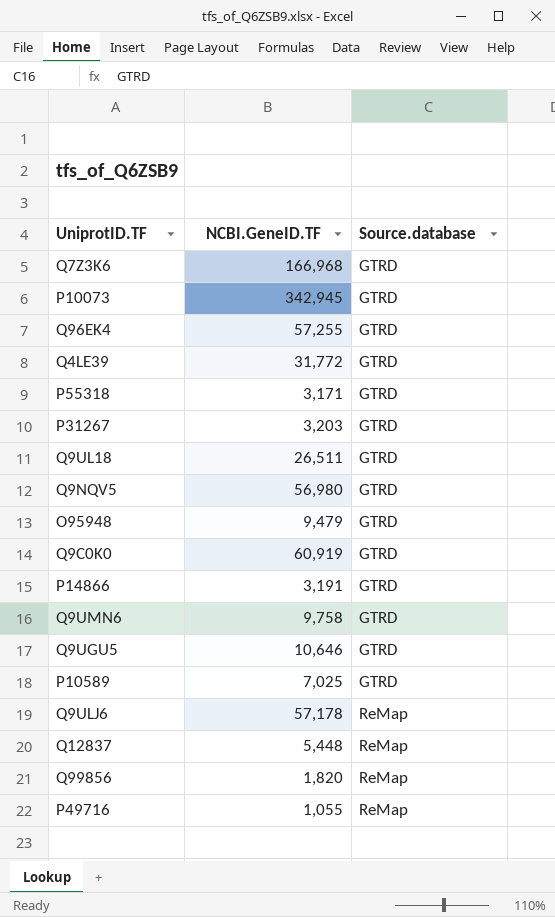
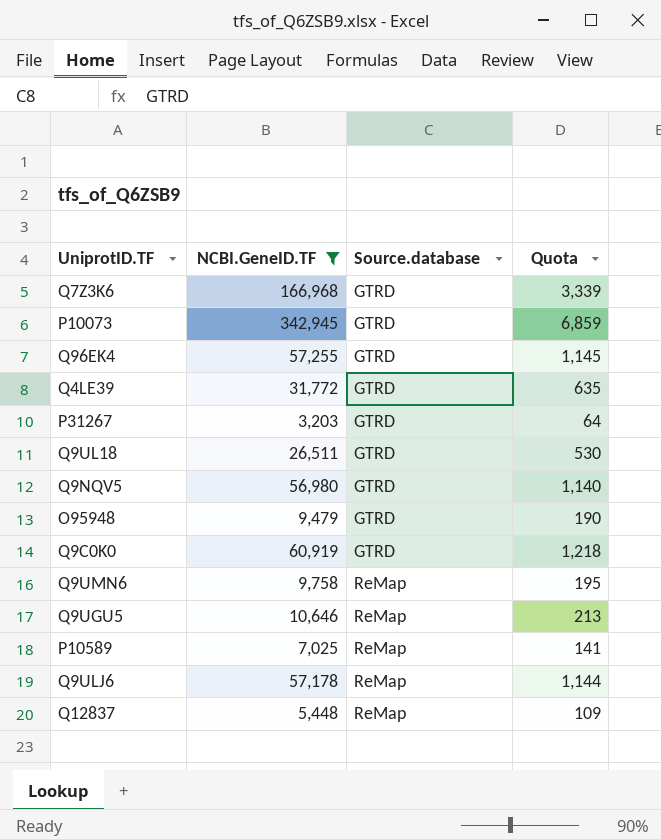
filter: none -> NCBI.GeneID.TF >= 3,203
column Quota | formula: none -> [NCBI.GeneID.TF] * 0.02
Q9UMN6 | Source.database: GTRD -> ReMap
Q9UGU5 | Source.database: GTRD -> ReMap
P10589 | Source.database: GTRD -> ReMap

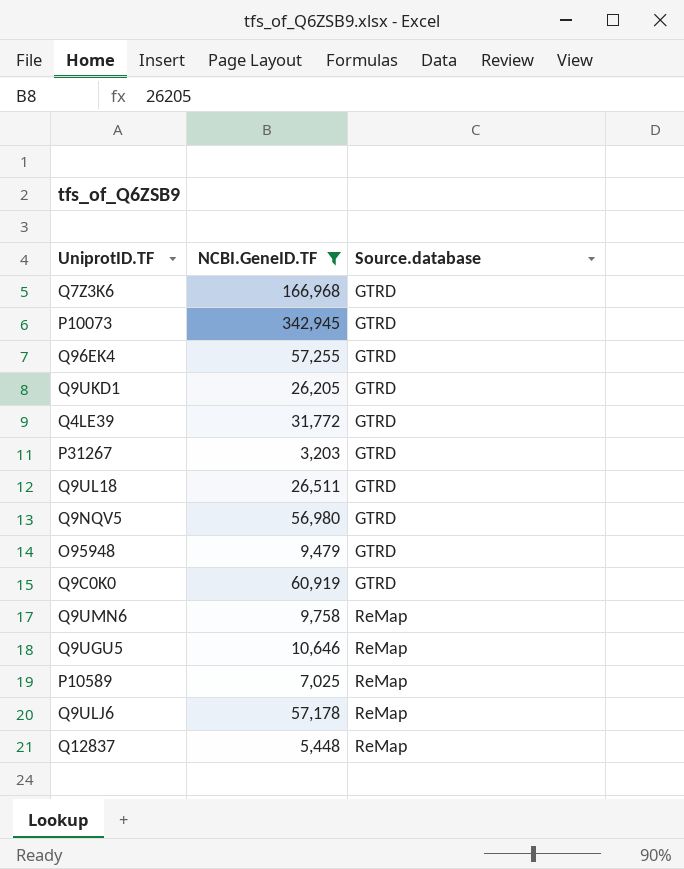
column Quota | formula: [NCBI.GeneID.TF] * 0.02 -> none
row Q9UKD1: none -> 26,205 | GTRD

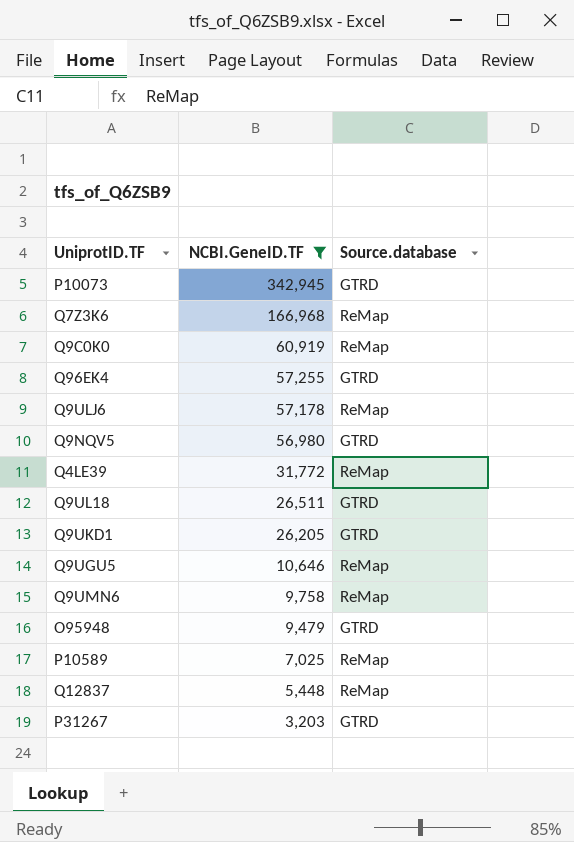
row order: Source.database ascending -> NCBI.GeneID.TF descending
Q7Z3K6 | Source.database: GTRD -> ReMap
Q9C0K0 | Source.database: GTRD -> ReMap
Q4LE39 | Source.database: GTRD -> ReMap

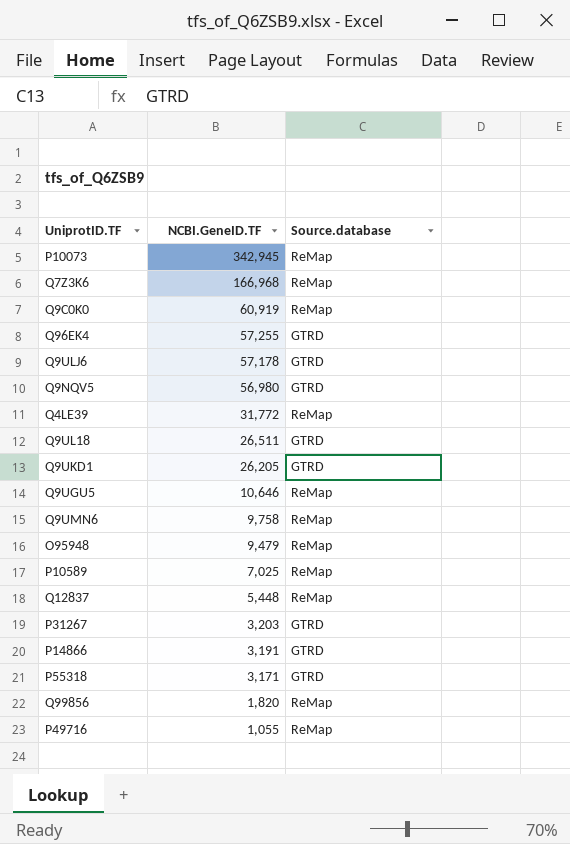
filter: NCBI.GeneID.TF >= 3,203 -> none
P10073 | Source.database: GTRD -> ReMap
Q9ULJ6 | Source.database: ReMap -> GTRD
O95948 | Source.database: GTRD -> ReMap

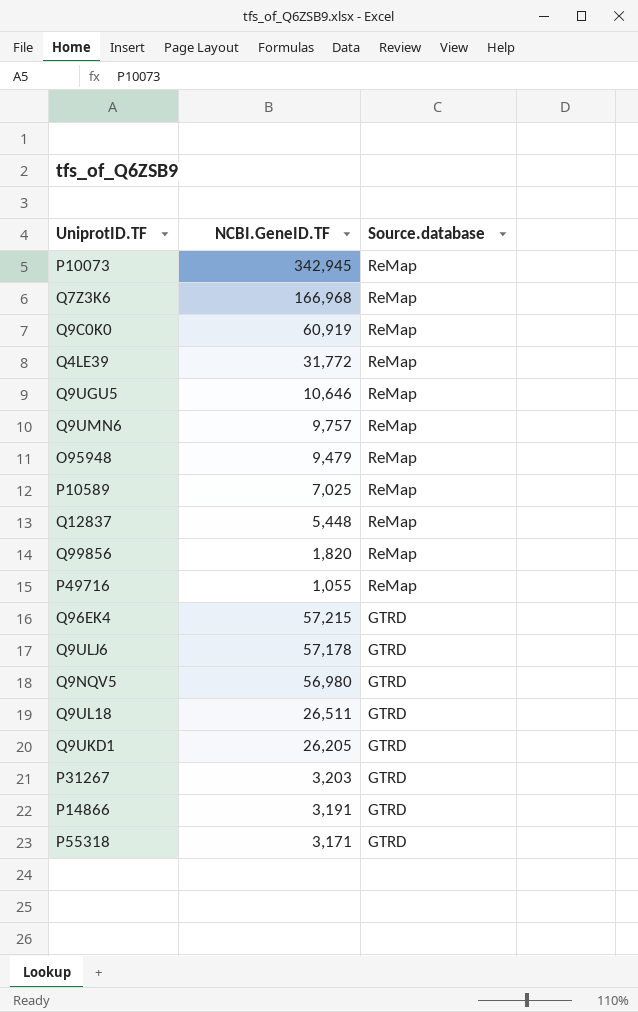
row order: NCBI.GeneID.TF descending -> Source.database descending
Q9UMN6 | NCBI.GeneID.TF: 9,758 -> 9,757
Q96EK4 | NCBI.GeneID.TF: 57,255 -> 57,215

